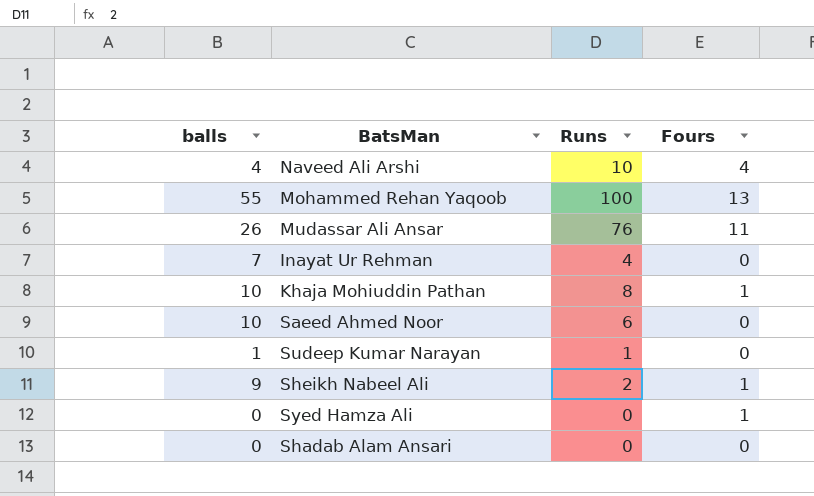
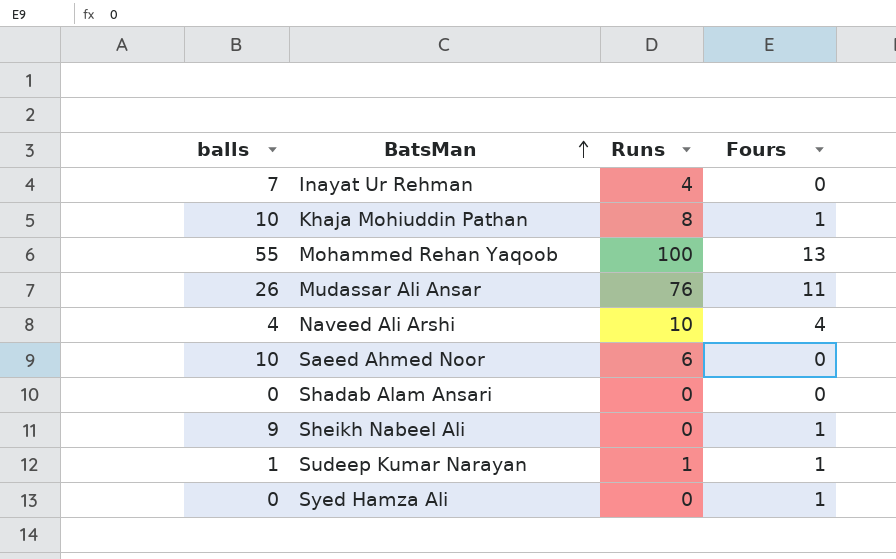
row order: none -> BatsMan ascending
Sheikh Nabeel Ali | Runs: 2 -> 0
Sudeep Kumar Narayan | Fours: 0 -> 1

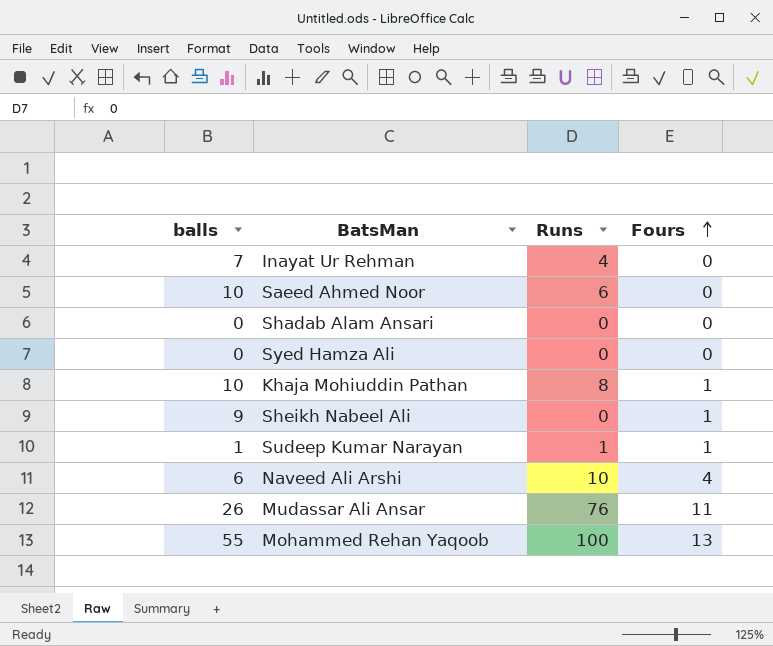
row order: BatsMan ascending -> Fours ascending
Syed Hamza Ali | Fours: 1 -> 0
Naveed Ali Arshi | balls: 4 -> 6

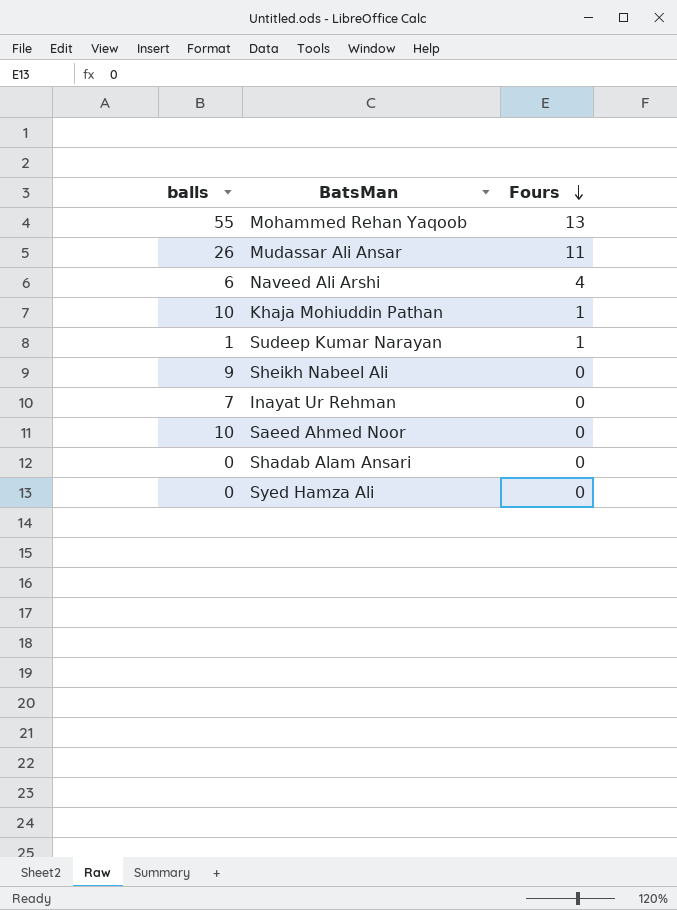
row order: Fours ascending -> Fours descending
column Runs | position: 3 -> none
Sheikh Nabeel Ali | Fours: 1 -> 0

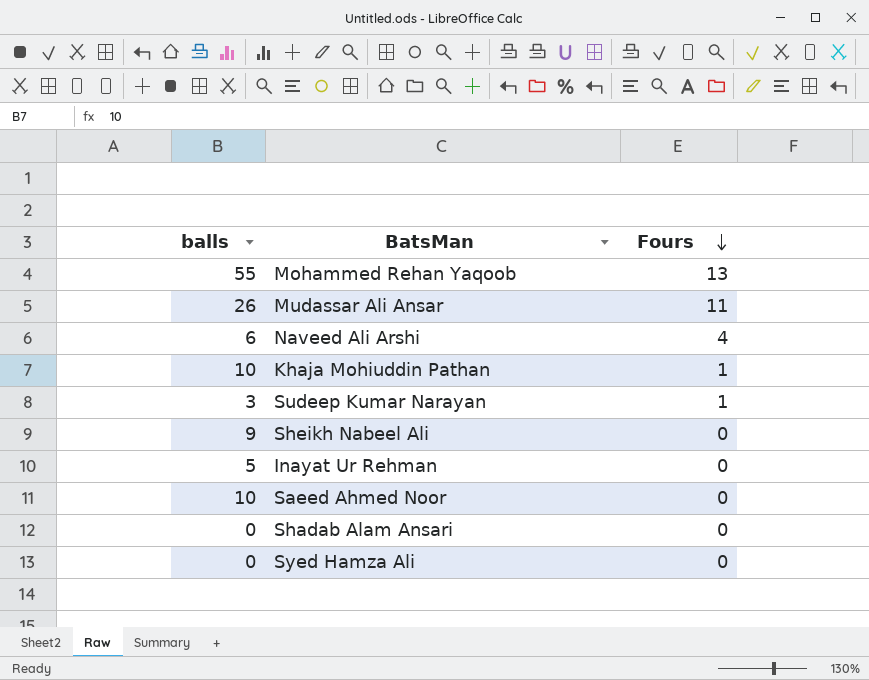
Sudeep Kumar Narayan | balls: 1 -> 3
Inayat Ur Rehman | balls: 7 -> 5

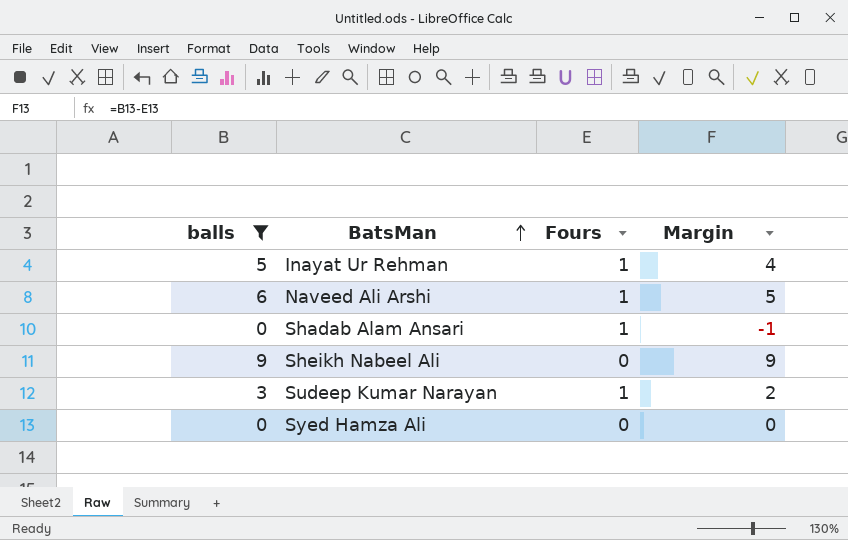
filter: none -> balls <= 9
row order: Fours descending -> BatsMan ascending
column Margin | formula: none -> [balls] - [Fours]
Inayat Ur Rehman | Fours: 0 -> 1
Naveed Ali Arshi | Fours: 4 -> 1
Shadab Alam Ansari | Fours: 0 -> 1

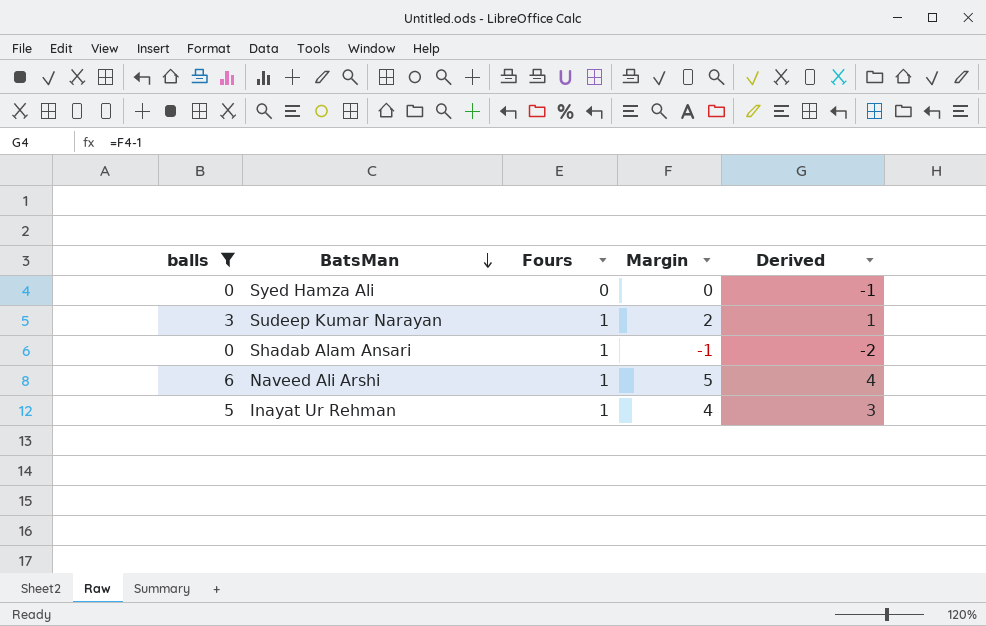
row order: BatsMan ascending -> BatsMan descending
column Derived | formula: none -> [Margin] - 1
row Sheikh Nabeel Ali: 9 | 0 | 9 -> none

